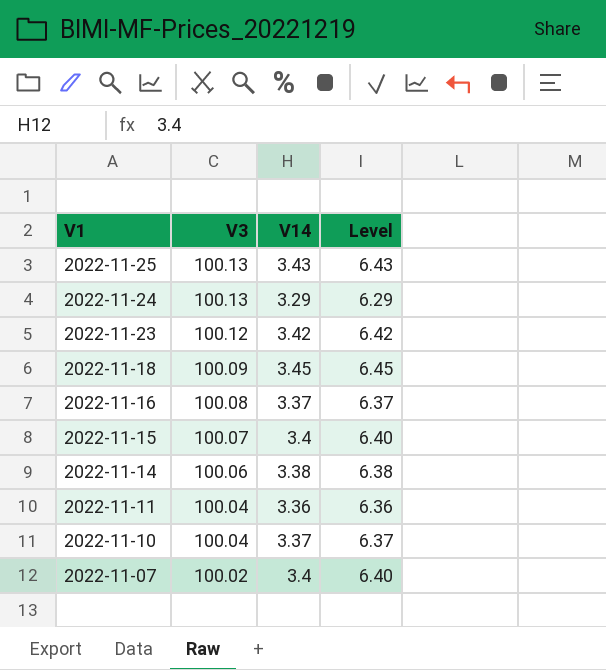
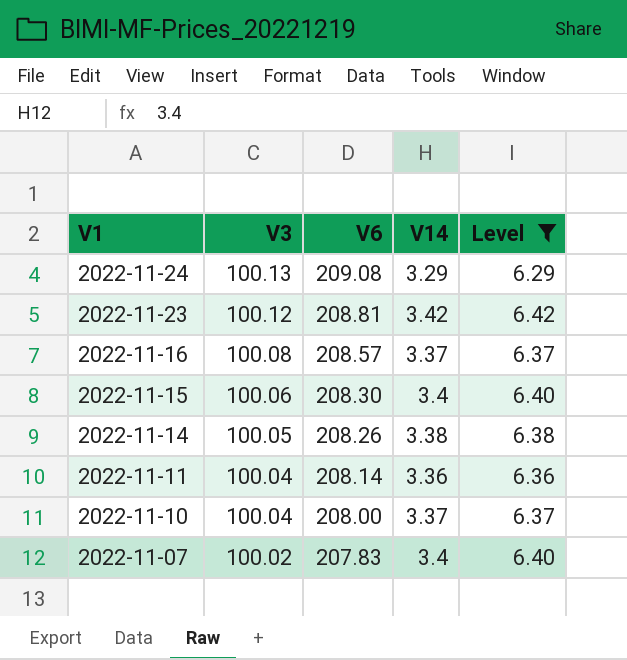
filter: none -> Level <= 6.42
column V6 | position: none -> 3
2022-11-15 | V3: 100.07 -> 100.06
2022-11-14 | V3: 100.06 -> 100.05

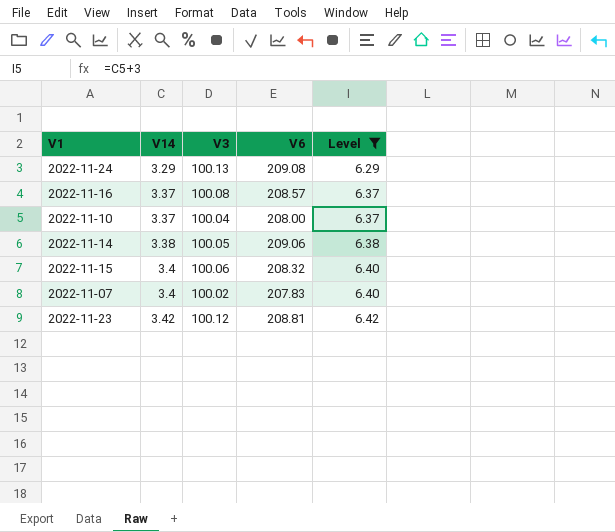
row order: V1 descending -> V14 ascending
column V14 | position: 4 -> 2
row 2022-11-11: 100.04 | 208.14 | 3.36 | 6.36 -> none
2022-11-14 | V6: 208.26 -> 209.06
2022-11-15 | V6: 208.30 -> 208.32

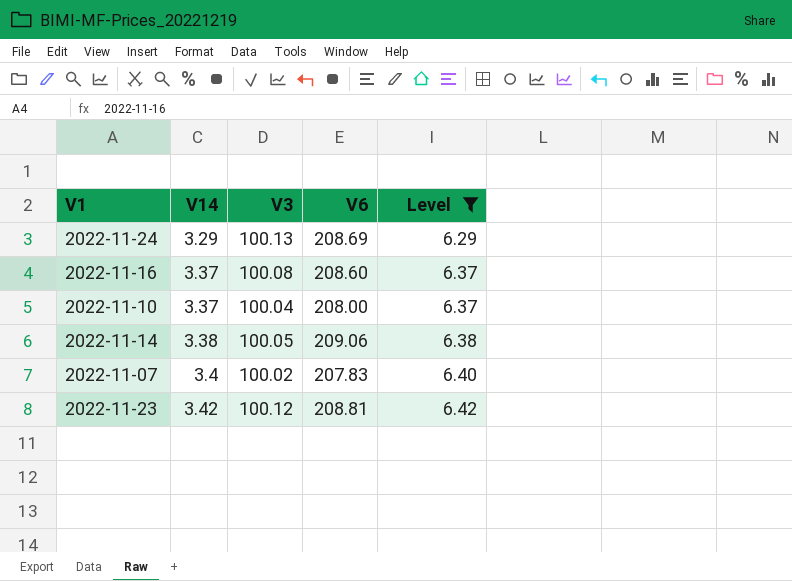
row 2022-11-15: 3.4 | 100.06 | 208.32 | 6.40 -> none
2022-11-24 | V6: 209.08 -> 208.69
2022-11-16 | V6: 208.57 -> 208.60

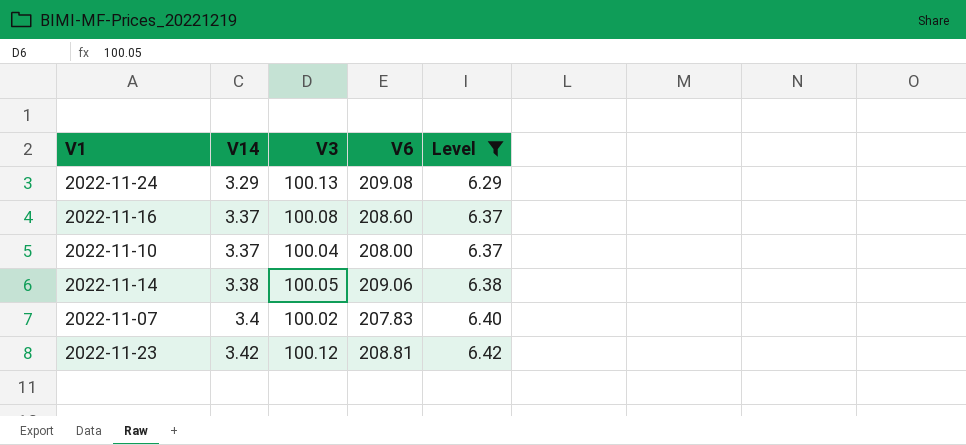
2022-11-24 | V6: 208.69 -> 209.08

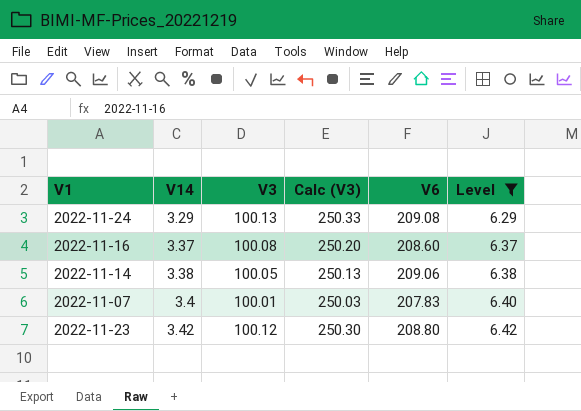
column Calc (V3) | formula: none -> [V3] * 2.5
row 2022-11-10: 3.37 | 100.04 | 208.00 | 6.37 -> none
2022-11-07 | V3: 100.02 -> 100.01
2022-11-23 | V6: 208.81 -> 208.80

